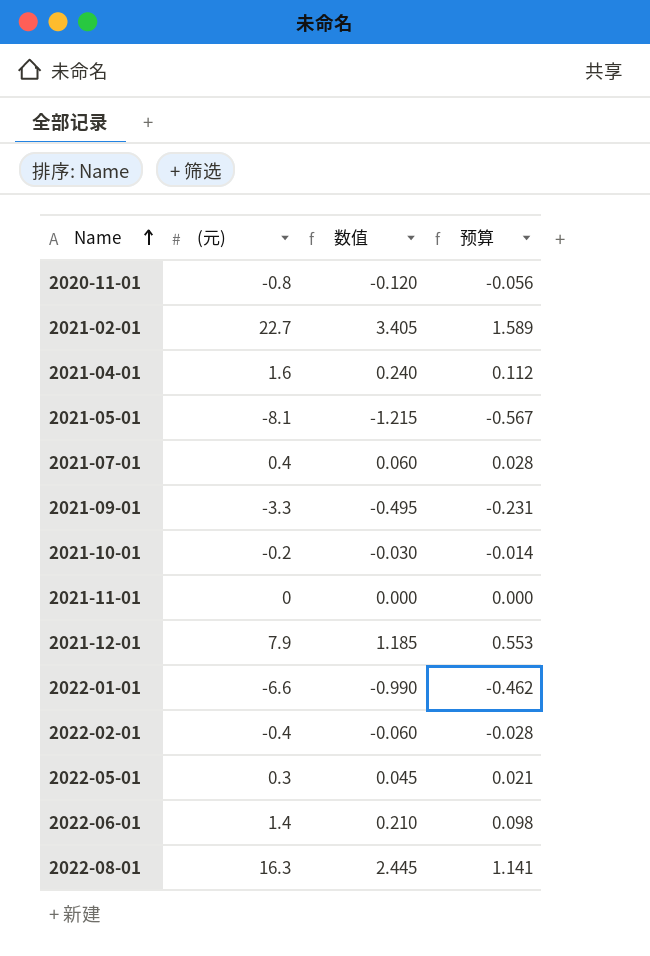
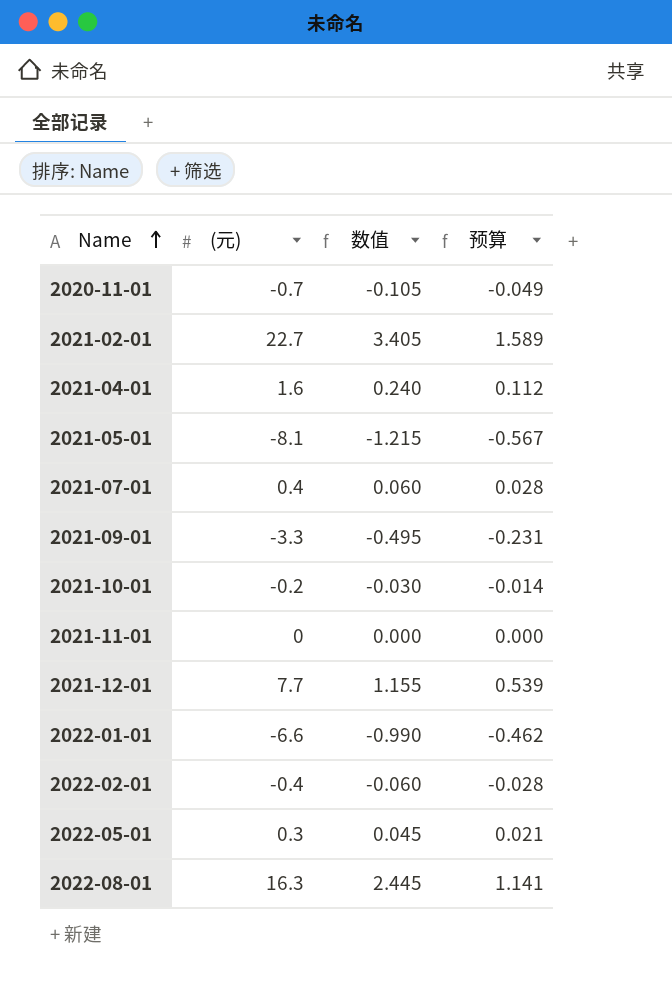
row 2022-06-01: 1.4 | 0.210 | 0.098 -> none
2020-11-01 | (元): -0.8 -> -0.7
2020-11-01 | 数值: -0.120 -> -0.105
2020-11-01 | 预算: -0.056 -> -0.049
2021-12-01 | (元): 7.9 -> 7.7
2021-12-01 | 数值: 1.185 -> 1.155
2021-12-01 | 预算: 0.553 -> 0.539

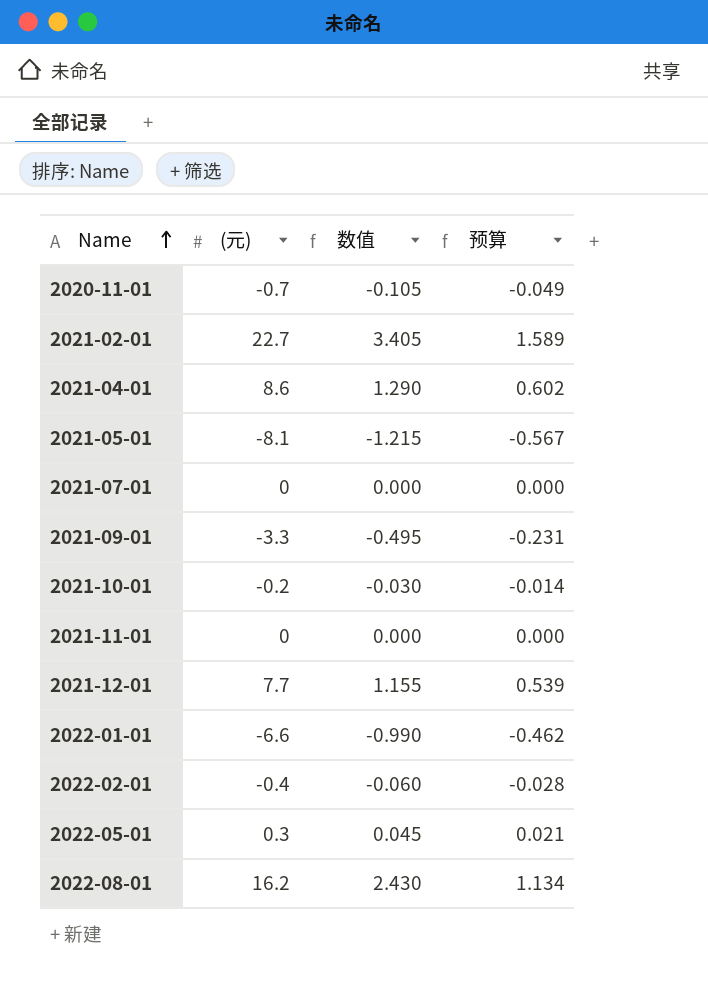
2021-04-01 | (元): 1.6 -> 8.6
2021-04-01 | 数值: 0.240 -> 1.290
2021-04-01 | 预算: 0.112 -> 0.602
2021-07-01 | (元): 0.4 -> 0
2021-07-01 | 数值: 0.060 -> 0.000
2021-07-01 | 预算: 0.028 -> 0.000
2022-08-01 | (元): 16.3 -> 16.2
2022-08-01 | 数值: 2.445 -> 2.430
2022-08-01 | 预算: 1.141 -> 1.134

